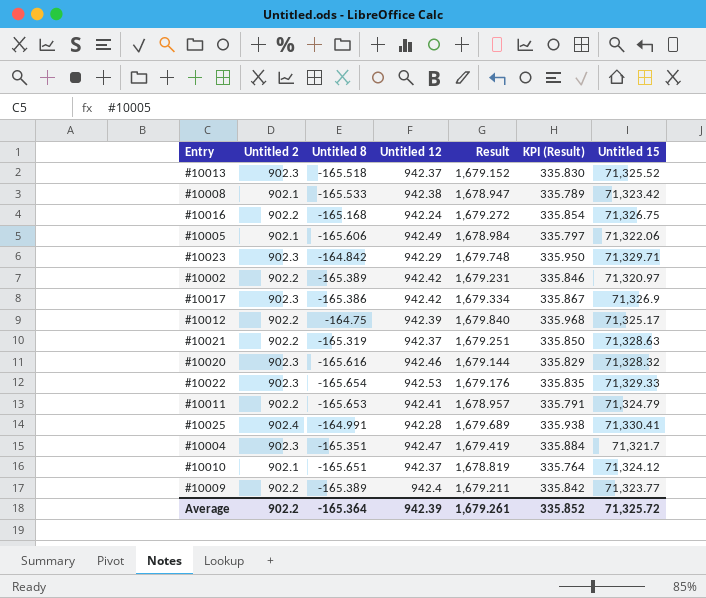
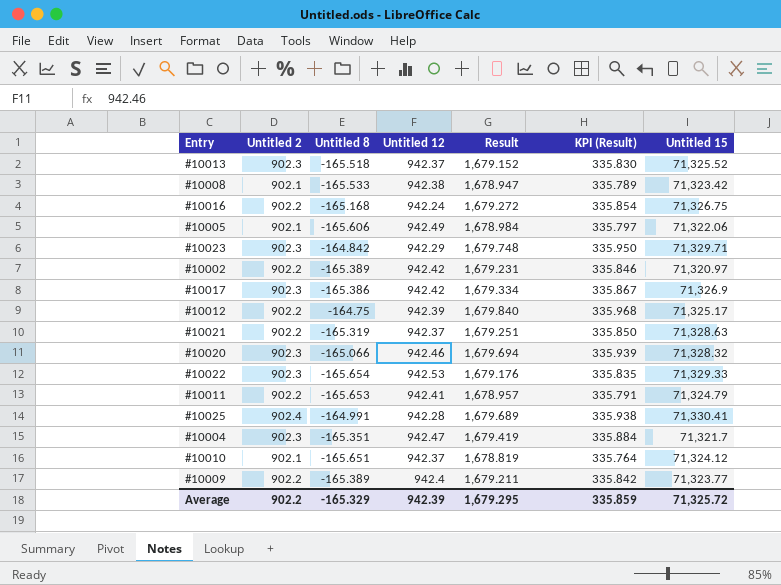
#10020 | Untitled 8: -165.616 -> -165.066
#10020 | Result: 1,679.144 -> 1,679.694
#10020 | KPI (Result): 335.829 -> 335.939
Average | Untitled 8: -165.364 -> -165.329
Average | Result: 1,679.261 -> 1,679.295
Average | KPI (Result): 335.852 -> 335.859

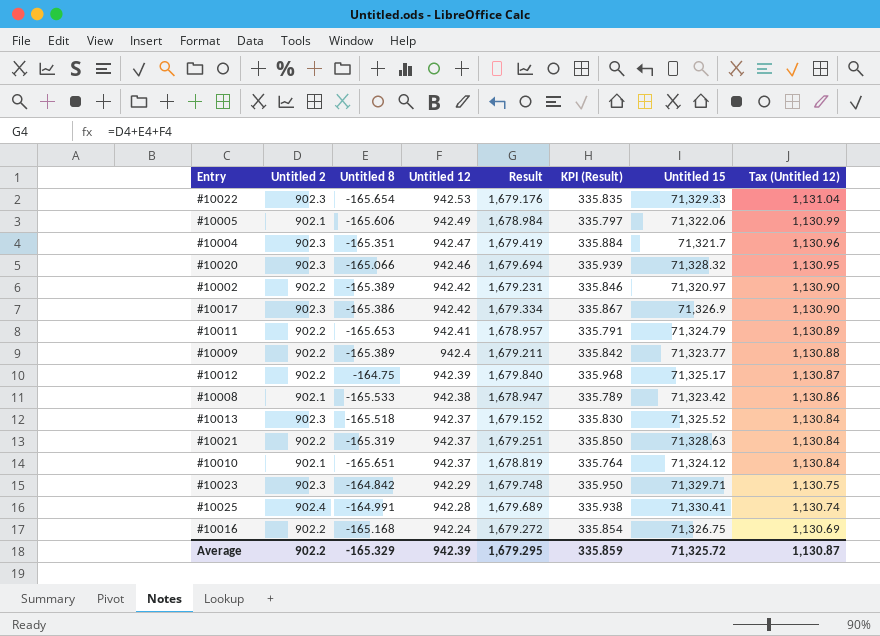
row order: none -> Untitled 12 descending
column Tax (Untitled 12) | formula: none -> [Untitled 12] * 1.2

